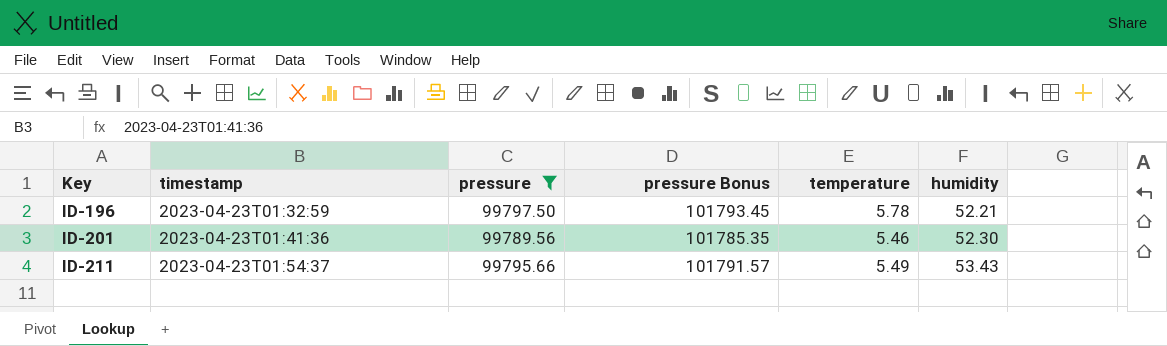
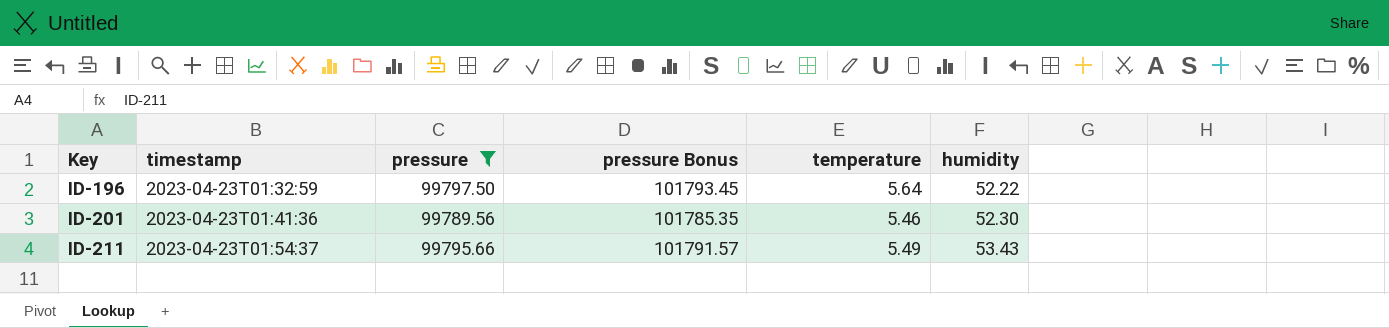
ID-196 | temperature: 5.78 -> 5.64
ID-196 | humidity: 52.21 -> 52.22

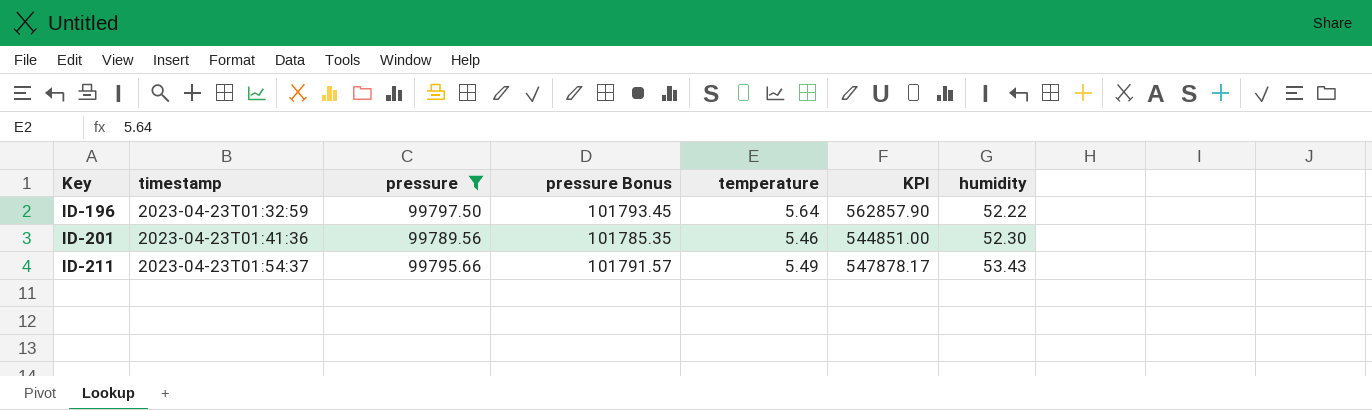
column KPI | formula: none -> [pressure] * [temperature]

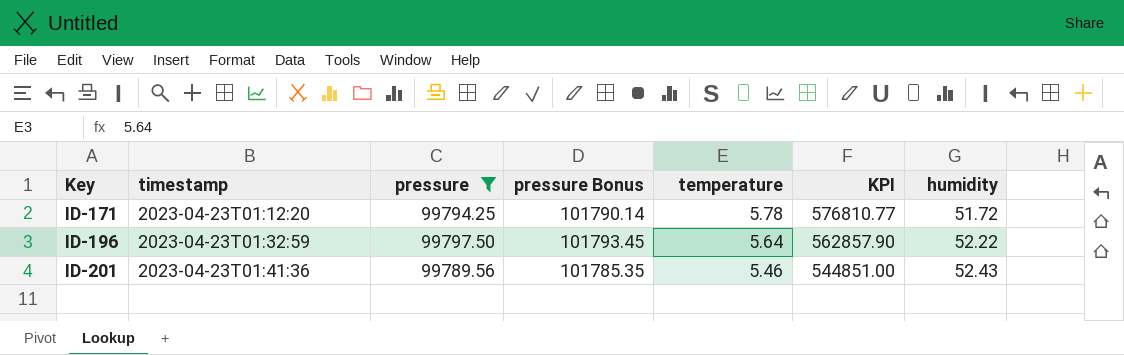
row ID-211: 2023-04-23T01:54:37 | 99795.66 | 101791.57 | 5.49 | 547878.17 | 53.43 -> none
row ID-171: none -> 2023-04-23T01:12:20 | 99794.25 | 101790.14 | 5.78 | 576810.77 | 51.72
ID-201 | humidity: 52.30 -> 52.43

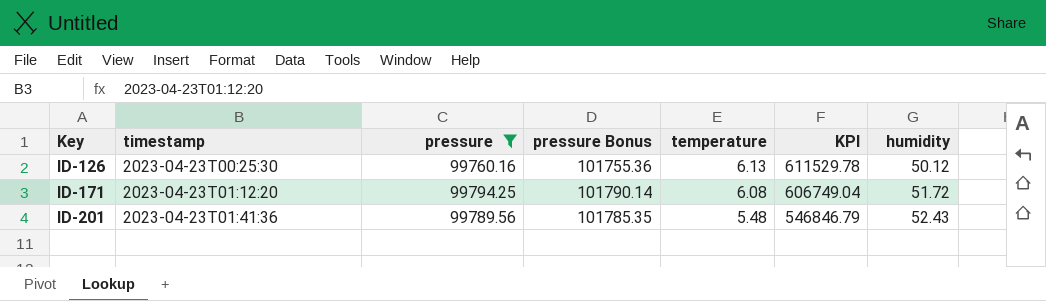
row ID-196: 2023-04-23T01:32:59 | 99797.50 | 101793.45 | 5.64 | 562857.90 | 52.22 -> none
row ID-126: none -> 2023-04-23T00:25:30 | 99760.16 | 101755.36 | 6.13 | 611529.78 | 50.12
ID-171 | temperature: 5.78 -> 6.08
ID-171 | KPI: 576810.77 -> 606749.04
ID-201 | temperature: 5.46 -> 5.48
ID-201 | KPI: 544851.00 -> 546846.79

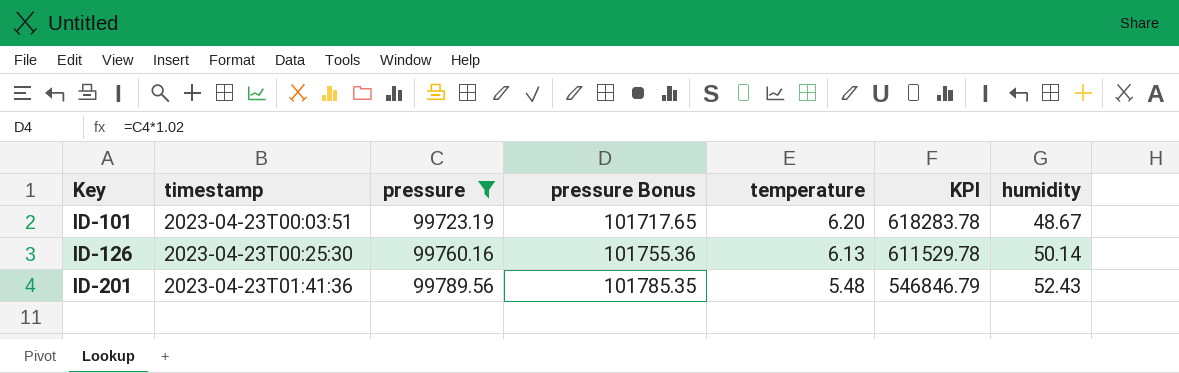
row ID-171: 2023-04-23T01:12:20 | 99794.25 | 101790.14 | 6.08 | 606749.04 | 51.72 -> none
row ID-101: none -> 2023-04-23T00:03:51 | 99723.19 | 101717.65 | 6.20 | 618283.78 | 48.67
ID-126 | humidity: 50.12 -> 50.14

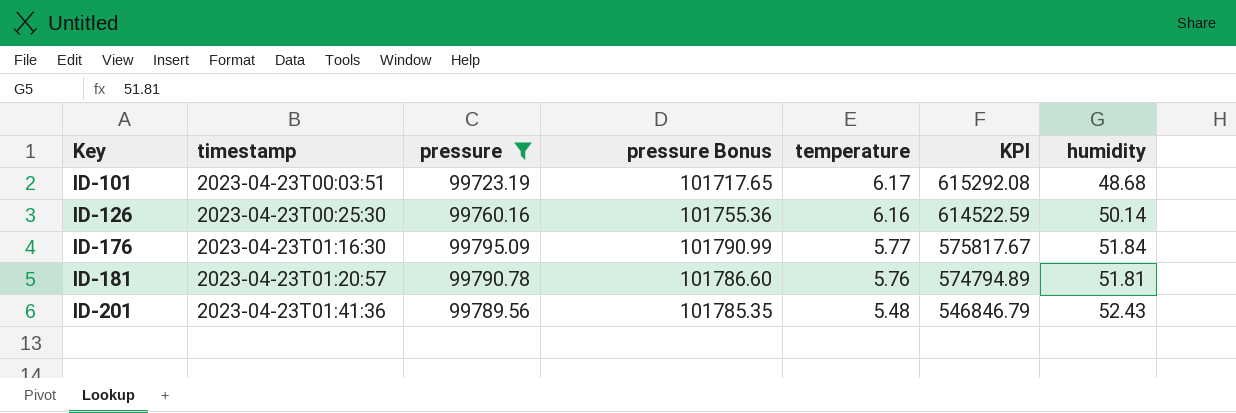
ID-101 | temperature: 6.20 -> 6.17
ID-101 | KPI: 618283.78 -> 615292.08
ID-101 | humidity: 48.67 -> 48.68
ID-126 | temperature: 6.13 -> 6.16
ID-126 | KPI: 611529.78 -> 614522.59
row ID-176: none -> 2023-04-23T01:16:30 | 99795.09 | 101790.99 | 5.77 | 575817.67 | 51.84
row ID-181: none -> 2023-04-23T01:20:57 | 99790.78 | 101786.60 | 5.76 | 574794.89 | 51.81

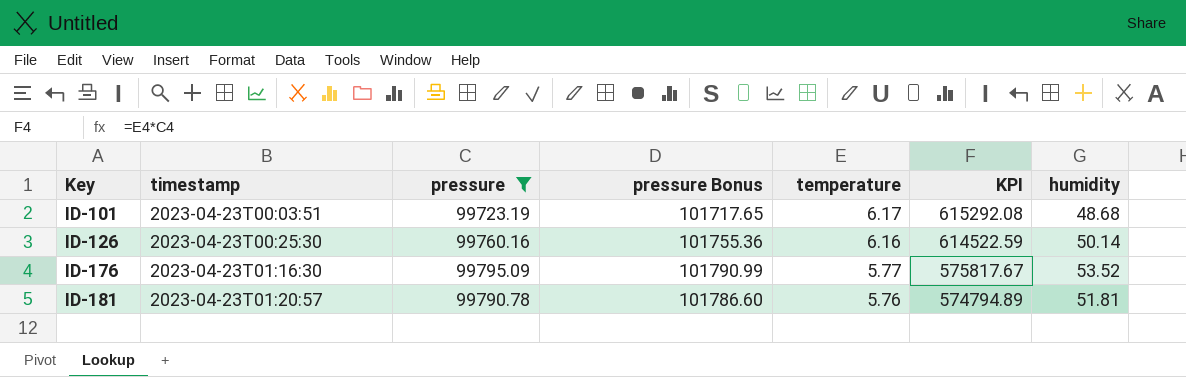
row ID-201: 2023-04-23T01:41:36 | 99789.56 | 101785.35 | 5.48 | 546846.79 | 52.43 -> none
ID-176 | humidity: 51.84 -> 53.52

